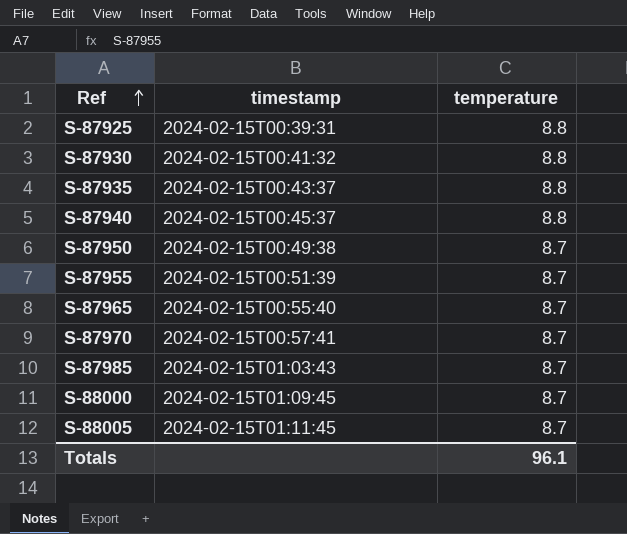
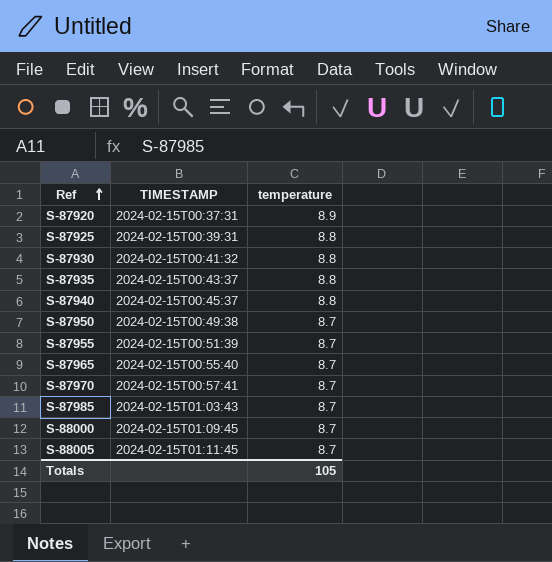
column name: timestamp -> TIMESTAMP
row S-87920: none -> 2024-02-15T00:37:31 | 8.9
Totals | temperature: 96.1 -> 105

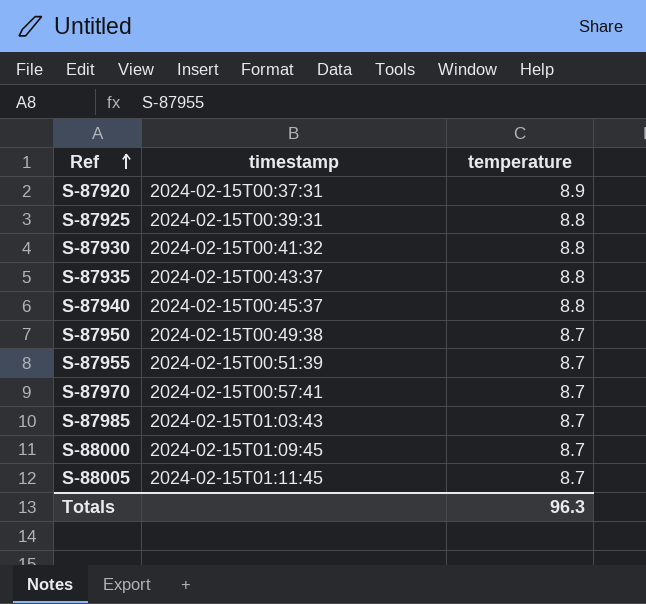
column name: TIMESTAMP -> timestamp
row S-87965: 2024-02-15T00:55:40 | 8.7 -> none
Totals | temperature: 105 -> 96.3

